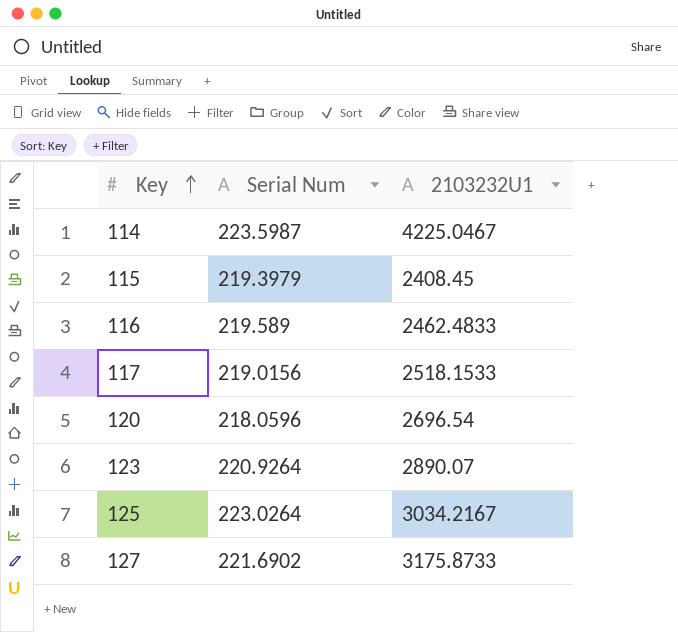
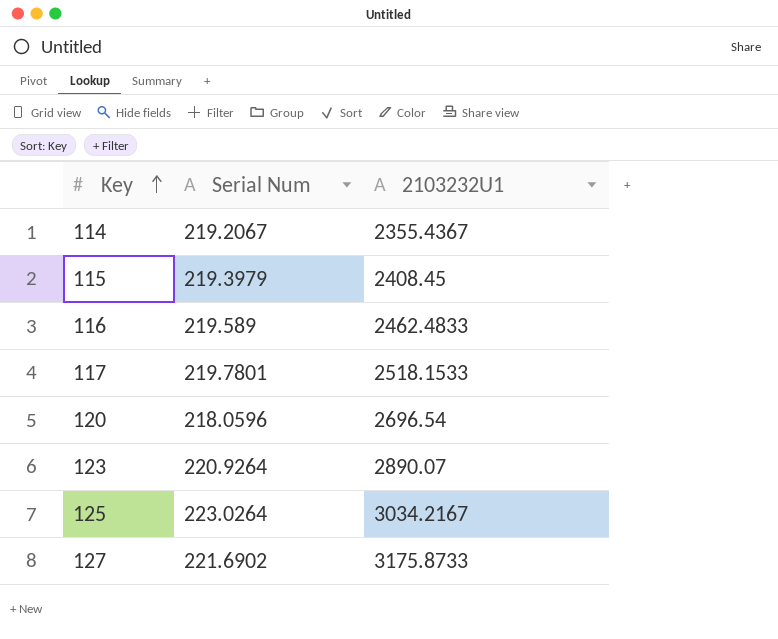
114 | Serial Num: 223.5987 -> 219.2067
114 | 2103232U1: 4225.0467 -> 2355.4367
117 | Serial Num: 219.0156 -> 219.7801

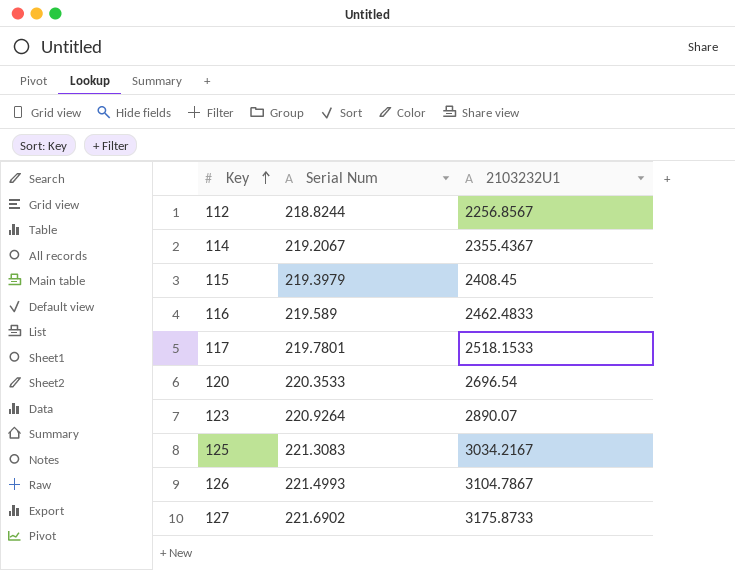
row 112: none -> 218.8244 | 2256.8567
120 | Serial Num: 218.0596 -> 220.3533
125 | Serial Num: 223.0264 -> 221.3083
row 126: none -> 221.4993 | 3104.7867

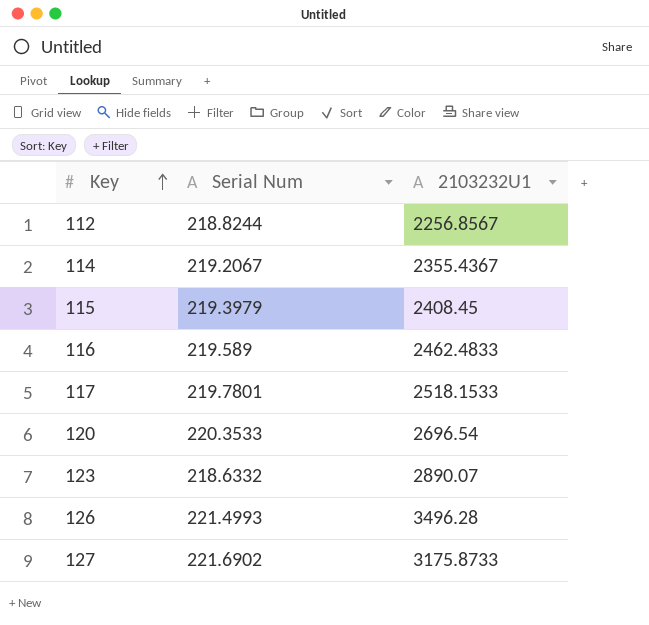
row 125: 221.3083 | 3034.2167 -> none
123 | Serial Num: 220.9264 -> 218.6332
126 | 2103232U1: 3104.7867 -> 3496.28

